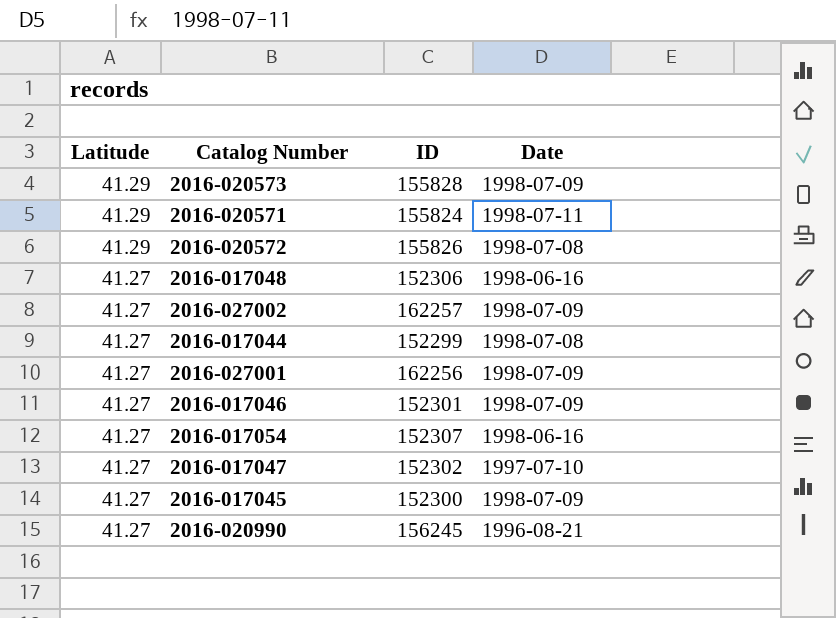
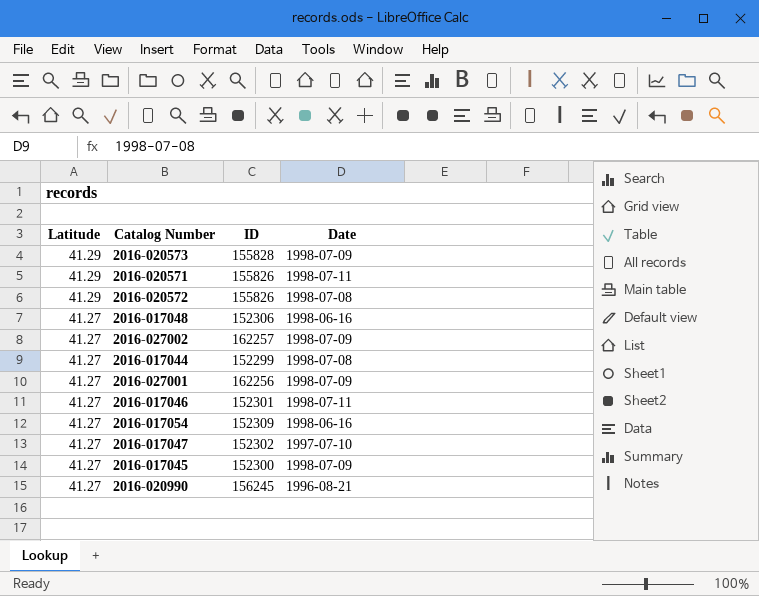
2016-020571 | ID: 155824 -> 155826
2016-017046 | Date: 1998-07-09 -> 1998-07-11
2016-017054 | ID: 152307 -> 152309

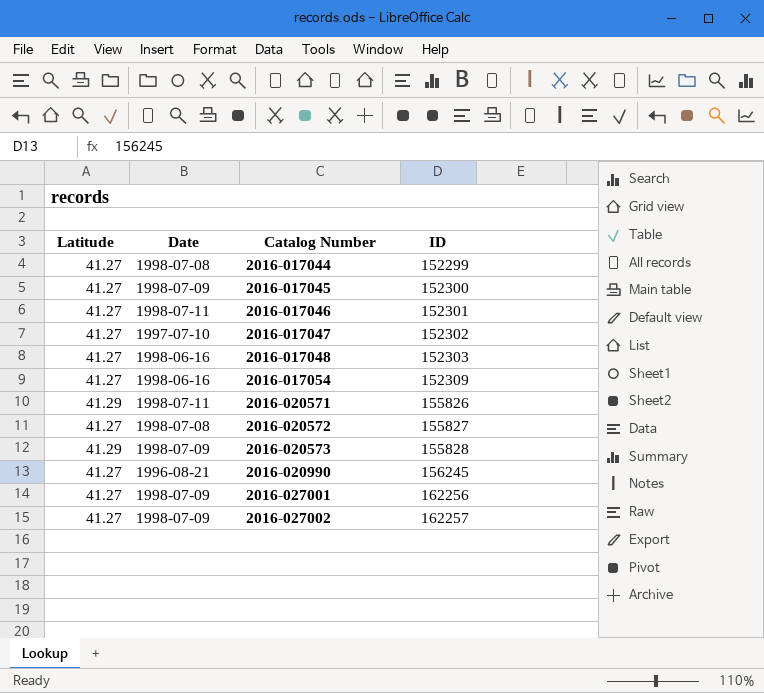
row order: Latitude descending -> Catalog Number ascending
column Date | position: 4 -> 2
2016-017048 | ID: 152306 -> 152303
2016-020572 | Latitude: 41.29 -> 41.27
2016-020572 | ID: 155826 -> 155827

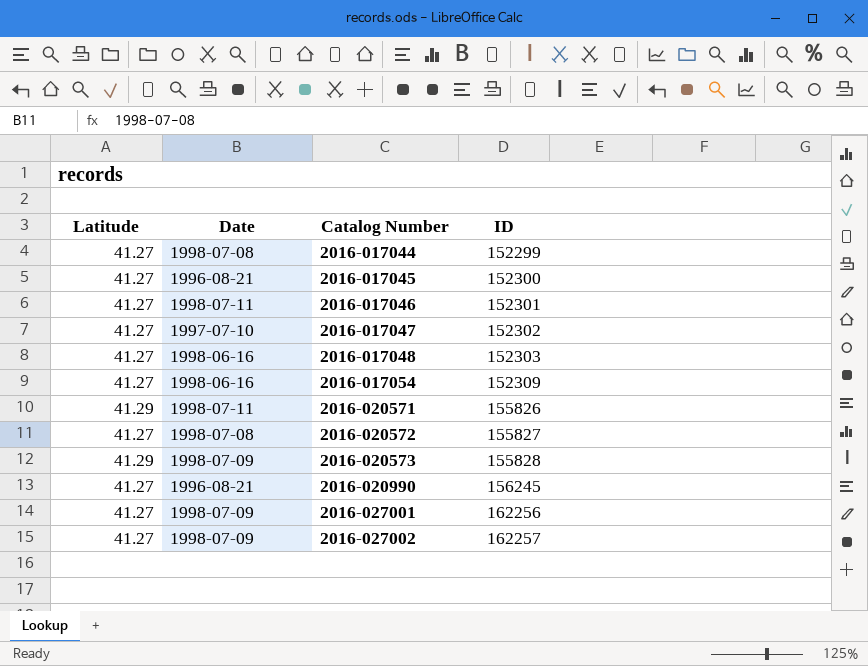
2016-017045 | Date: 1998-07-09 -> 1996-08-21

